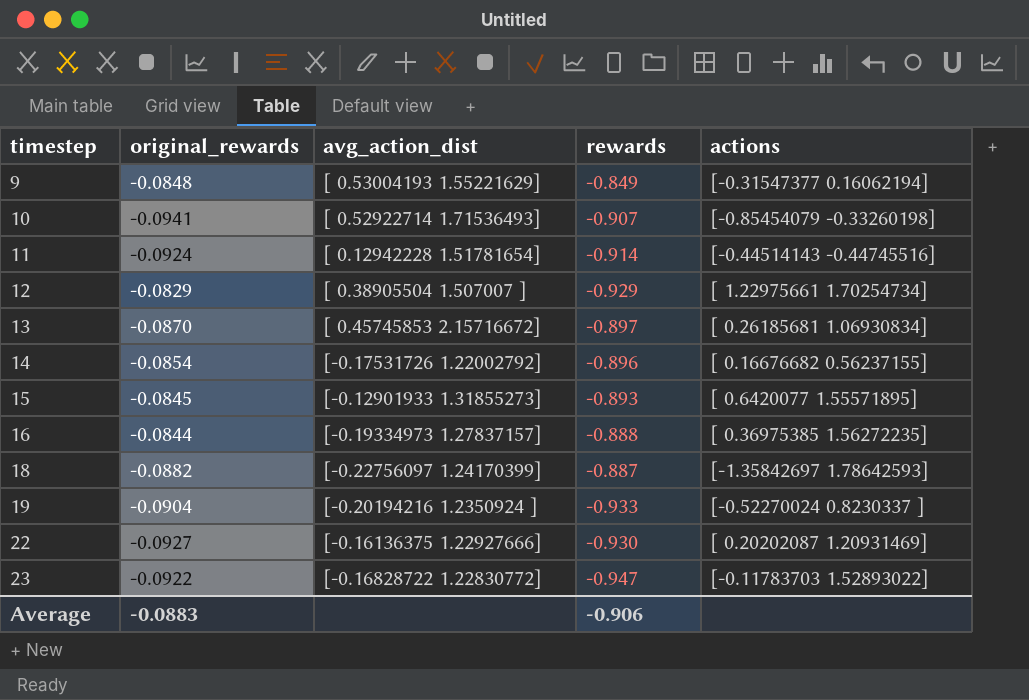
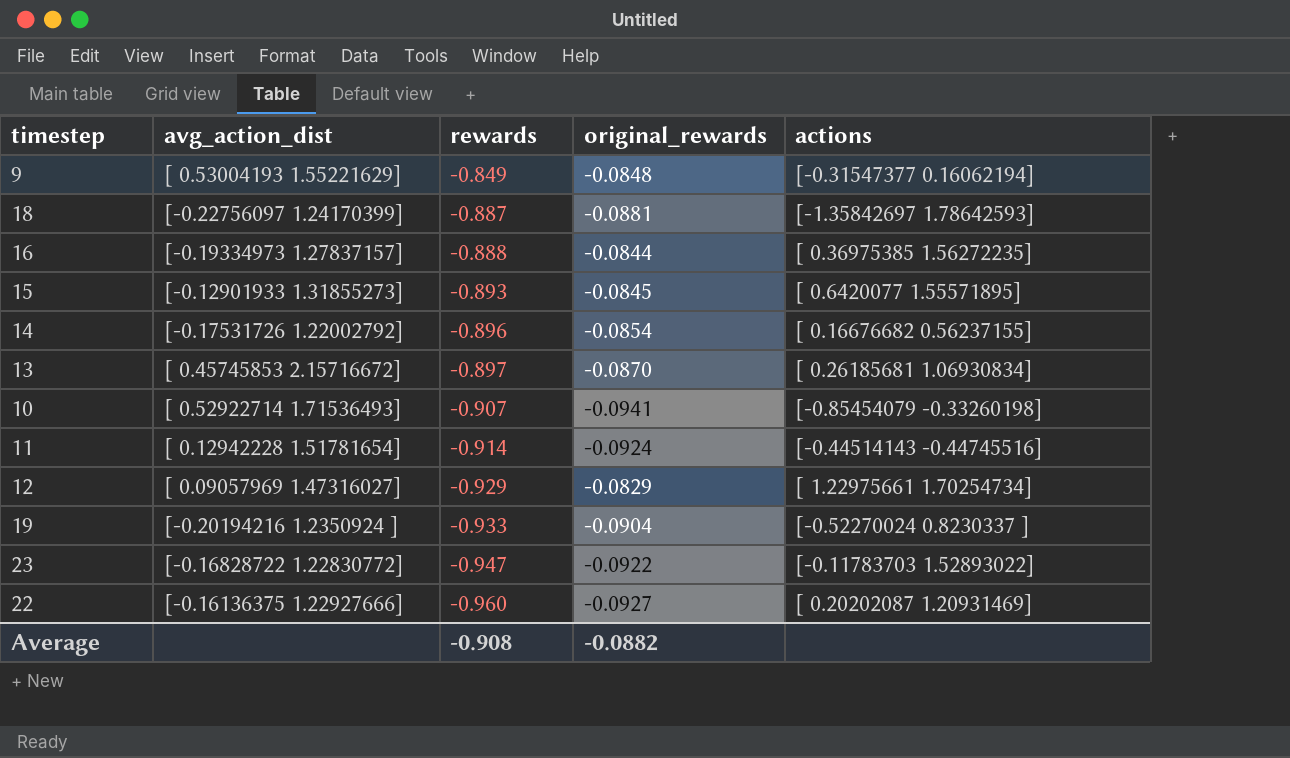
row order: timestep ascending -> rewards descending
column original_rewards | position: 2 -> 4
18 | original_rewards: -0.0882 -> -0.0881
12 | avg_action_dist: [ 0.38905504 1.507007 ] -> [ 0.09057969 1.47316027]
22 | rewards: -0.930 -> -0.960
Average | rewards: -0.906 -> -0.908
Average | original_rewards: -0.0883 -> -0.0882

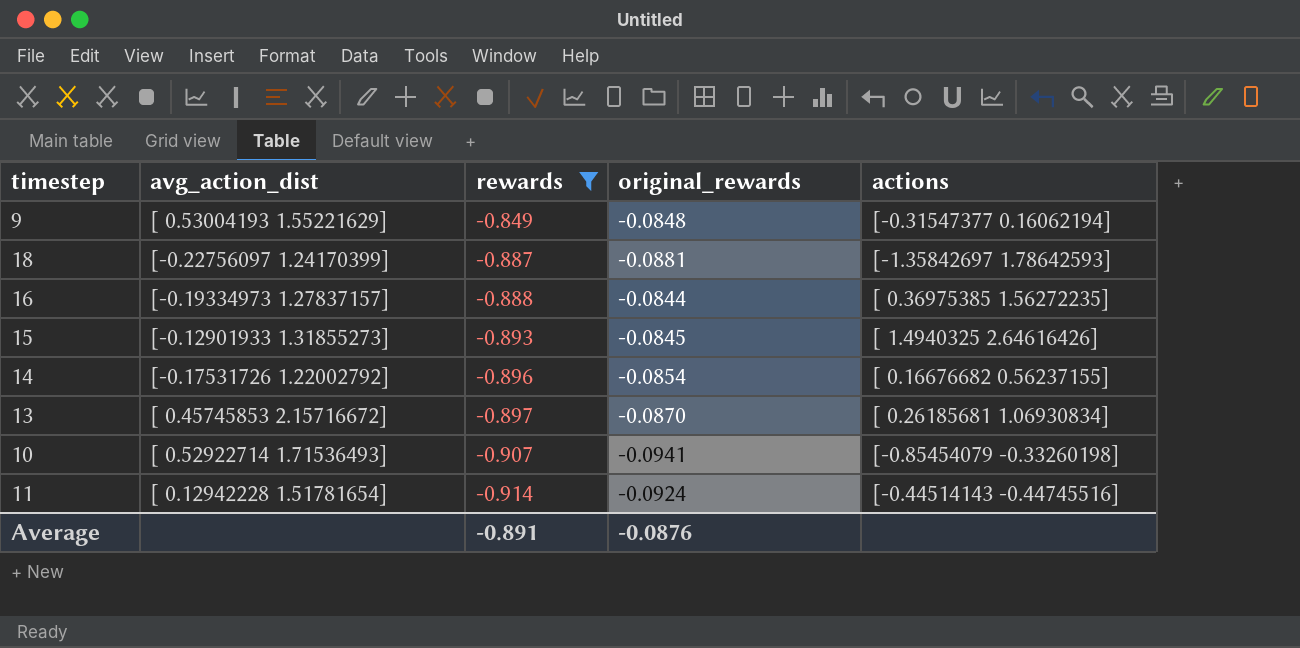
filter: none -> rewards >= -0.914
15 | actions: [ 0.6420077 1.55571895] -> [ 1.4940325 2.64616426]
Average | rewards: -0.908 -> -0.891
Average | original_rewards: -0.0882 -> -0.0876

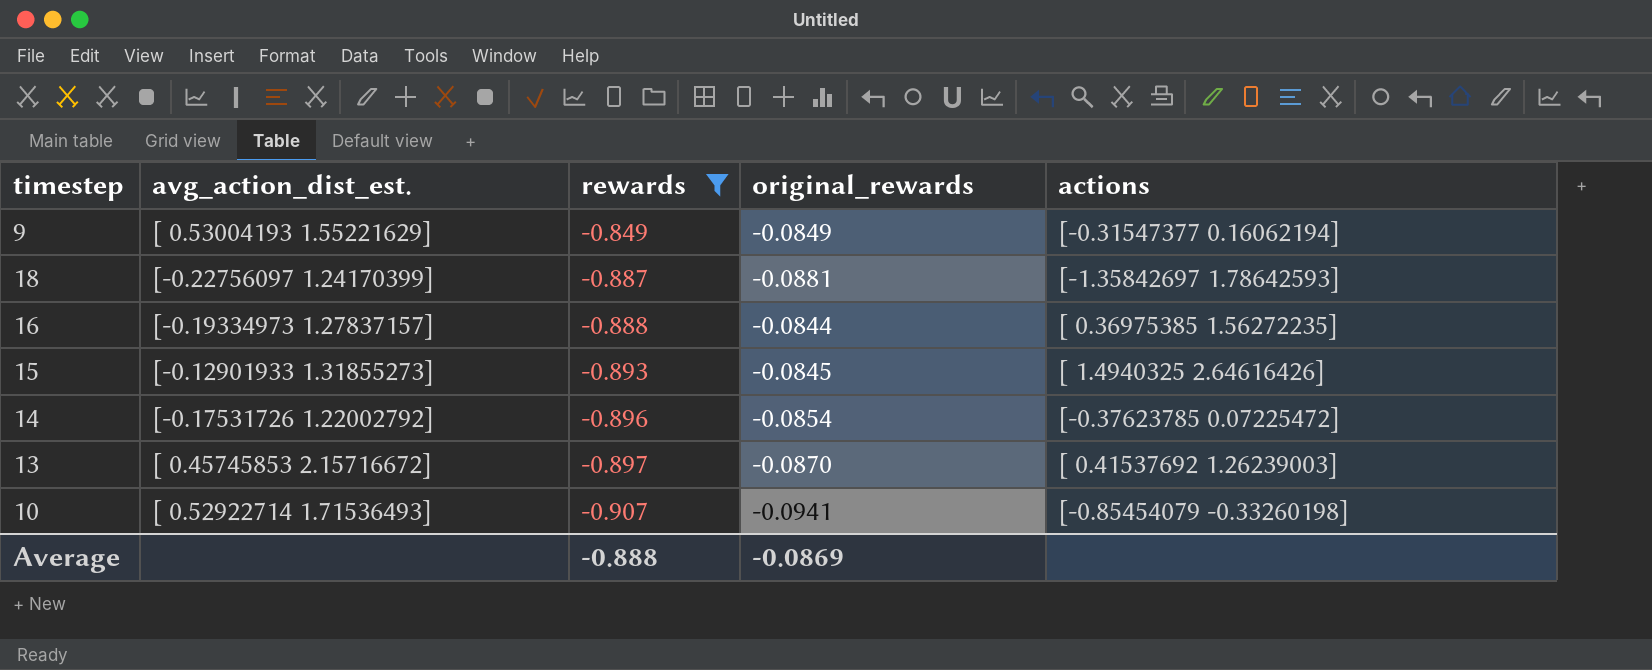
column name: avg_action_dist -> avg_action_dist_est.
row 11: [ 0.12942228 1.51781654] | -0.914 | -0.0924 | [-0.44514143 -0.44745516] -> none
9 | original_rewards: -0.0848 -> -0.0849
14 | actions: [ 0.16676682 0.56237155] -> [-0.37623785 0.07225472]
13 | actions: [ 0.26185681 1.06930834] -> [ 0.41537692 1.26239003]
Average | rewards: -0.891 -> -0.888
Average | original_rewards: -0.0876 -> -0.0869

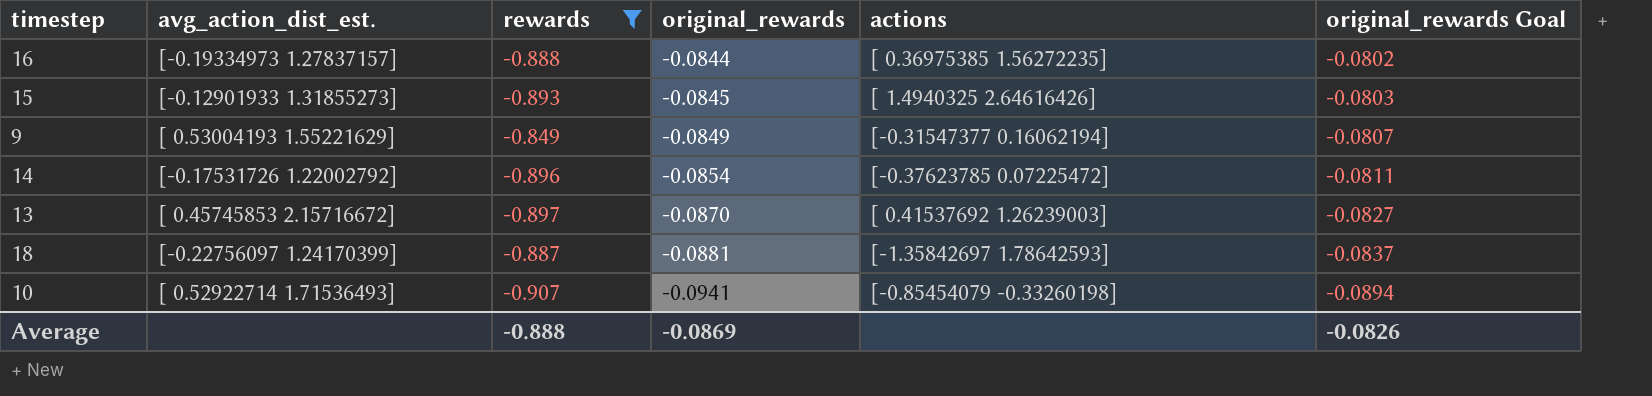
row order: rewards descending -> original_rewards descending
column original_rewards Goal | formula: none -> [original_rewards] * 0.95

